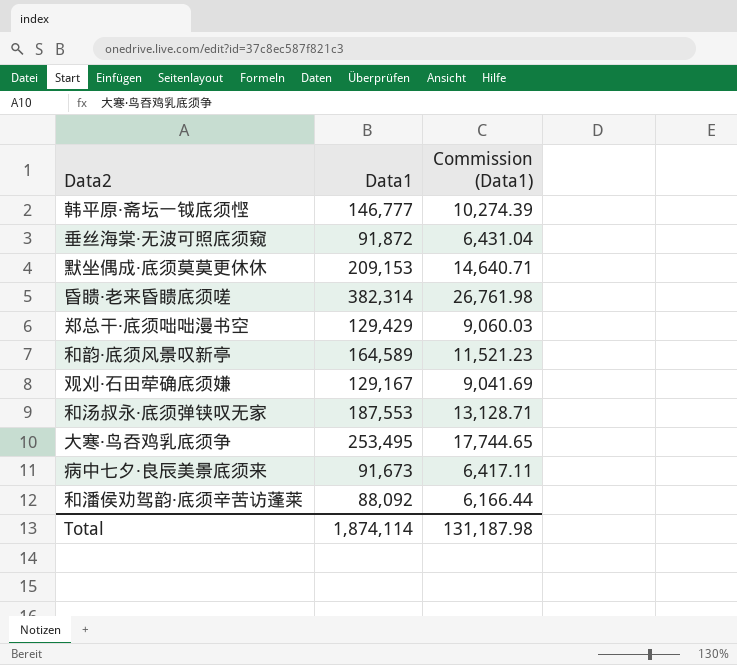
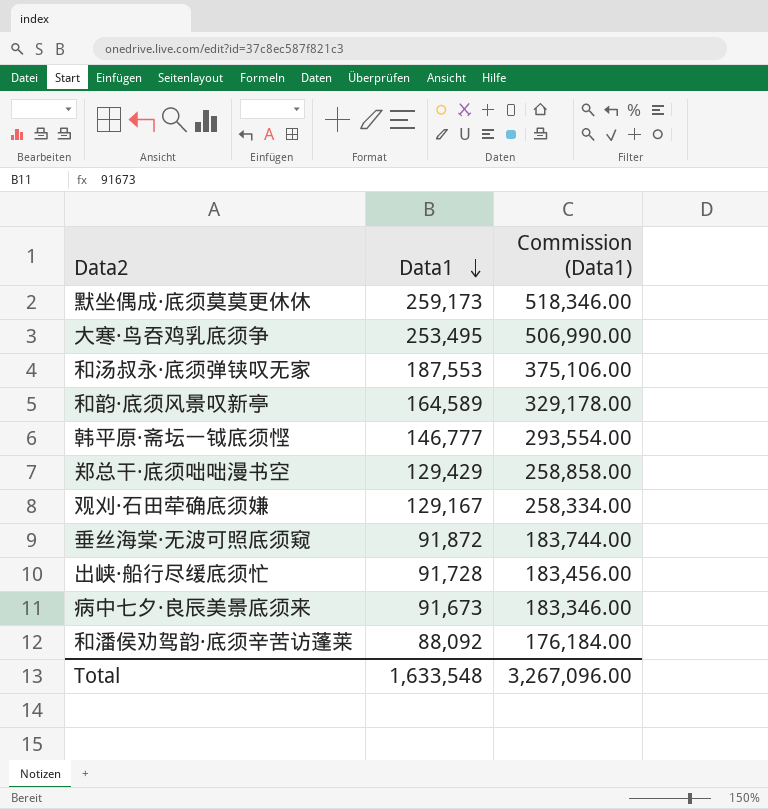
row order: none -> Data1 descending
column Commission (Data1) | formula: [Data1] * 0.07 -> [Data1] * 2
row 昏瞆·老来昏瞆底须嗟: 382,314 | 26,761.98 -> none
默坐偶成·底须莫莫更休休 | Data1: 209,153 -> 259,173
row 出峡·船行尽缓底须忙: none -> 91,728 | 183,456.00
Total | Data1: 1,874,114 -> 1,633,548
Total | Commission (Data1): 131,187.98 -> 3,267,096.00

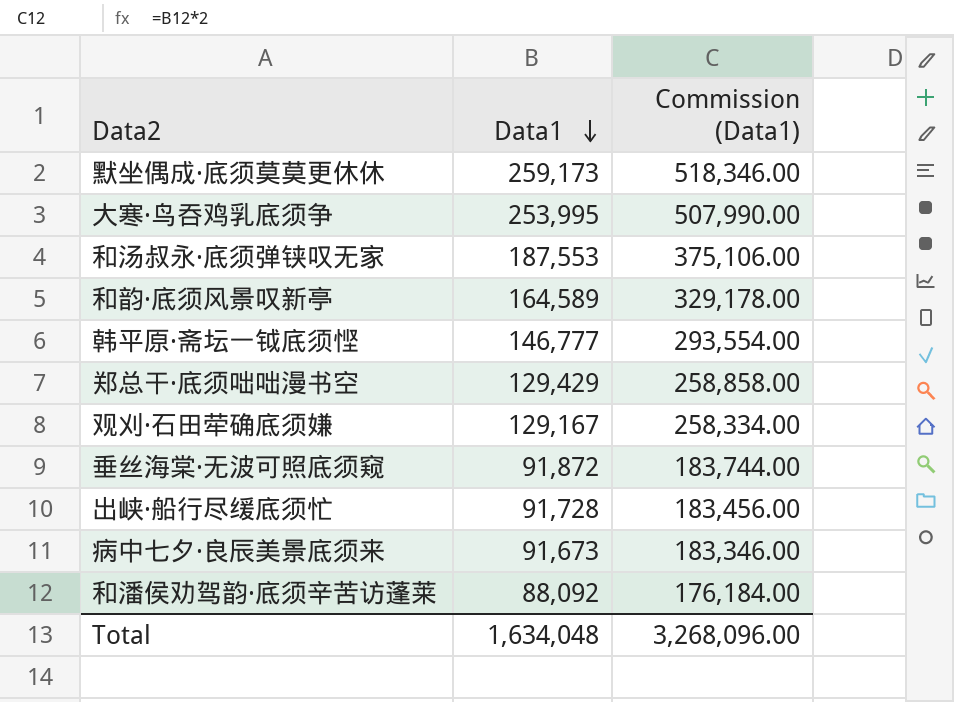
大寒·鸟吞鸡乳底须争 | Data1: 253,495 -> 253,995
大寒·鸟吞鸡乳底须争 | Commission (Data1): 506,990.00 -> 507,990.00
Total | Data1: 1,633,548 -> 1,634,048
Total | Commission (Data1): 3,267,096.00 -> 3,268,096.00

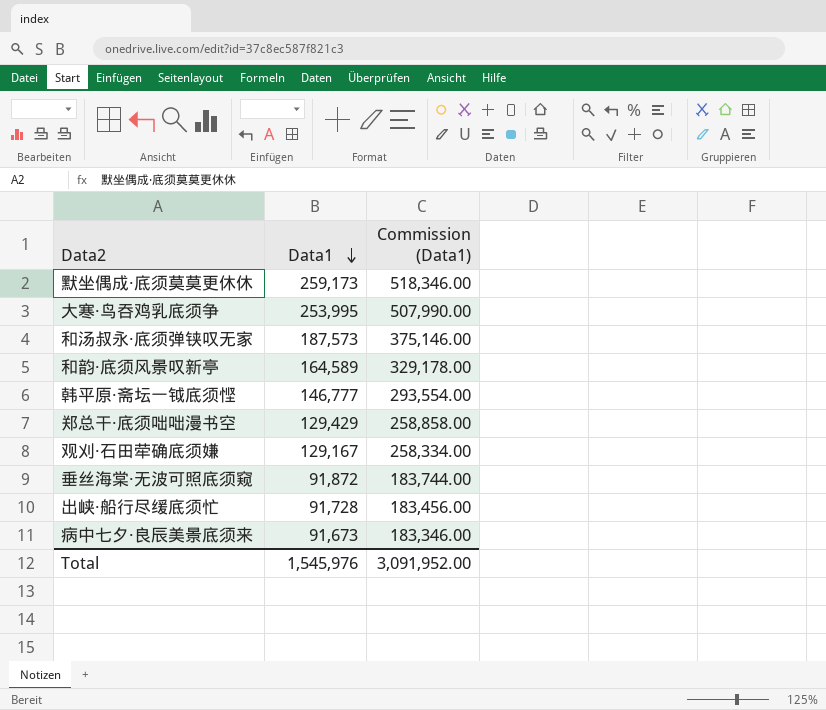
row 和潘侯劝驾韵·底须辛苦访蓬莱: 88,092 | 176,184.00 -> none
和汤叔永·底须弹铗叹无家 | Data1: 187,553 -> 187,573
和汤叔永·底须弹铗叹无家 | Commission (Data1): 375,106.00 -> 375,146.00
Total | Data1: 1,634,048 -> 1,545,976
Total | Commission (Data1): 3,268,096.00 -> 3,091,952.00

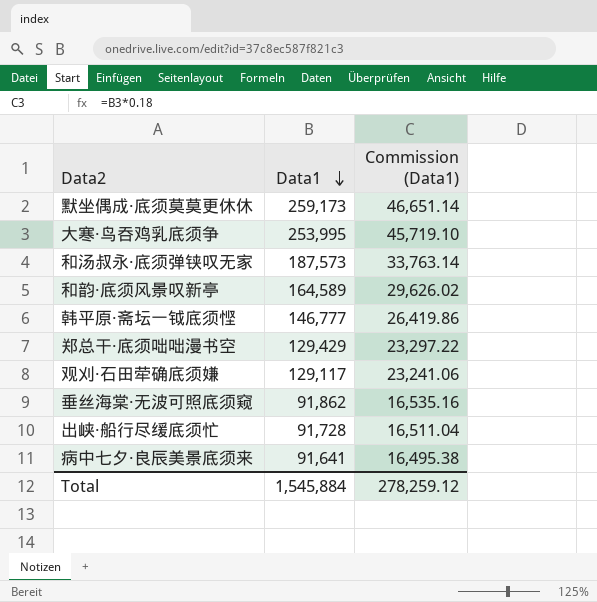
column Commission (Data1) | formula: [Data1] * 2 -> [Data1] * 0.18
观刈·石田荦确底须嫌 | Data1: 129,167 -> 129,117
垂丝海棠·无波可照底须窥 | Data1: 91,872 -> 91,862
病中七夕·良辰美景底须来 | Data1: 91,673 -> 91,641
Total | Data1: 1,545,976 -> 1,545,884
Total | Commission (Data1): 3,091,952.00 -> 278,259.12

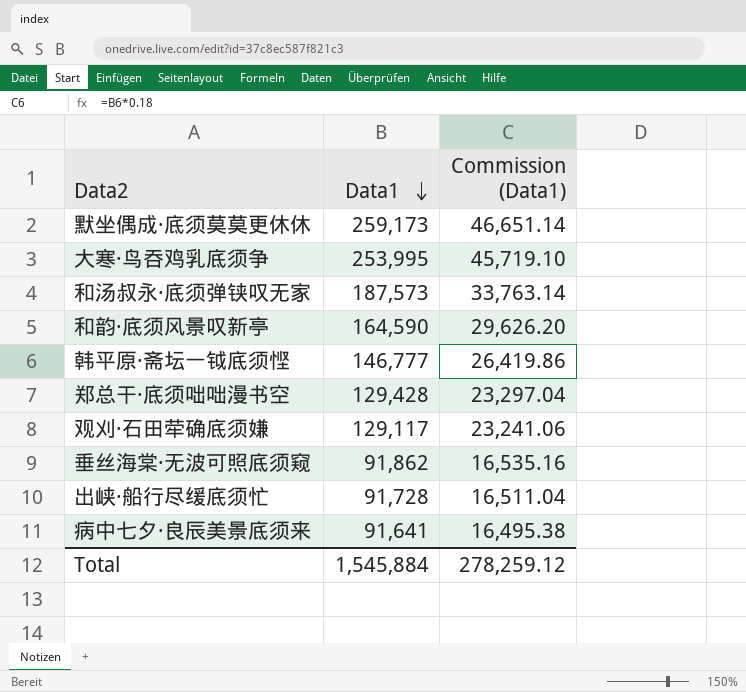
和韵·底须风景叹新亭 | Data1: 164,589 -> 164,590
和韵·底须风景叹新亭 | Commission (Data1): 29,626.02 -> 29,626.20
郑总干·底须咄咄漫书空 | Data1: 129,429 -> 129,428
郑总干·底须咄咄漫书空 | Commission (Data1): 23,297.22 -> 23,297.04

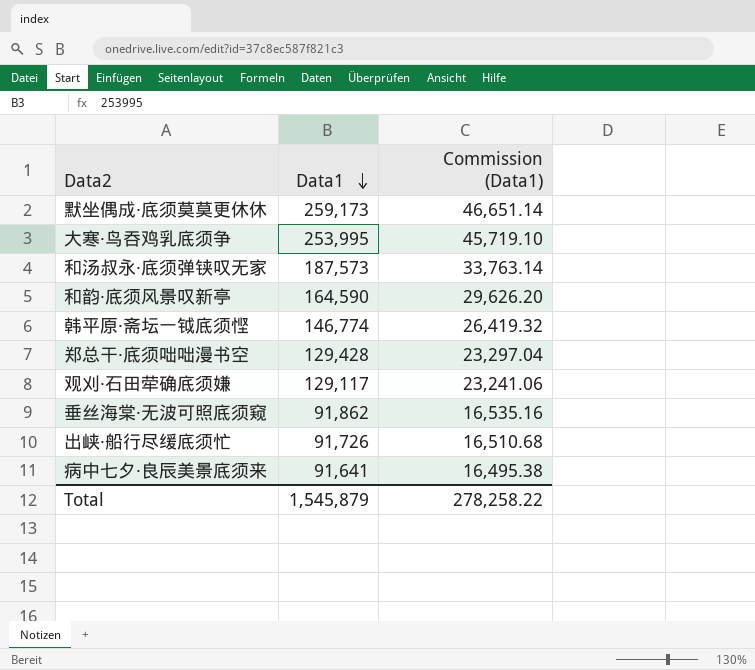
韩平原·斋坛一钺底须悭 | Data1: 146,777 -> 146,774
韩平原·斋坛一钺底须悭 | Commission (Data1): 26,419.86 -> 26,419.32
出峡·船行尽缓底须忙 | Data1: 91,728 -> 91,726
出峡·船行尽缓底须忙 | Commission (Data1): 16,511.04 -> 16,510.68
Total | Data1: 1,545,884 -> 1,545,879
Total | Commission (Data1): 278,259.12 -> 278,258.22

